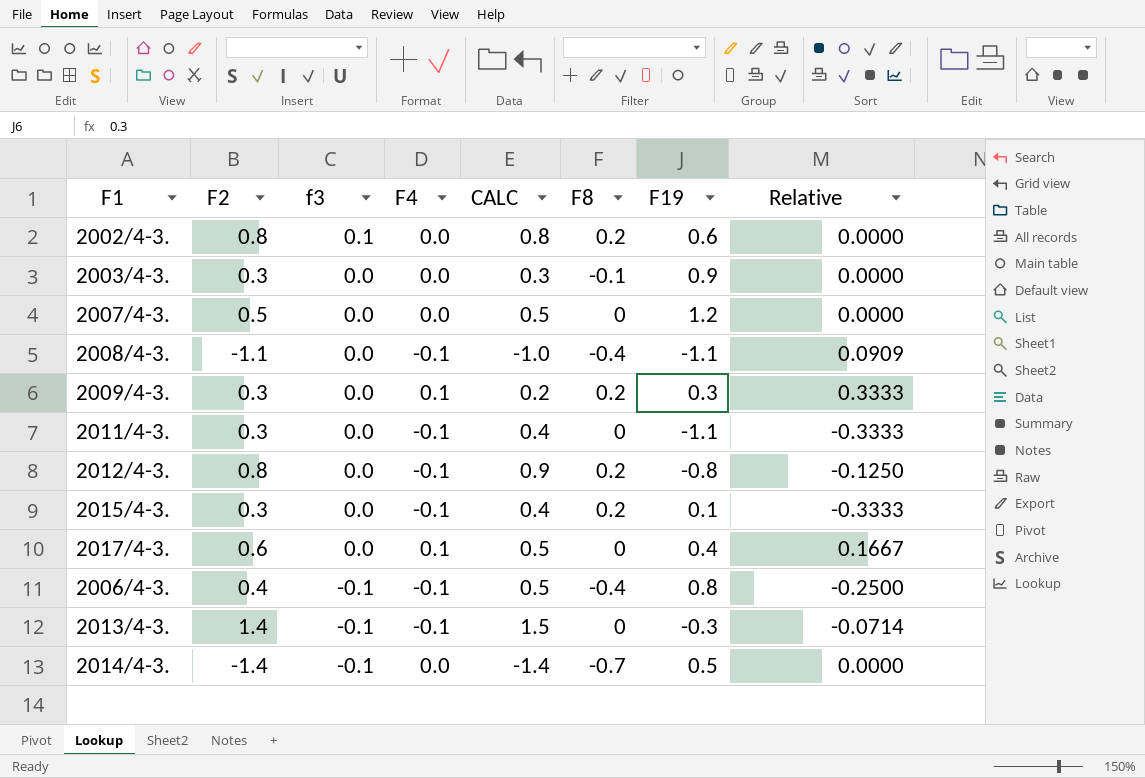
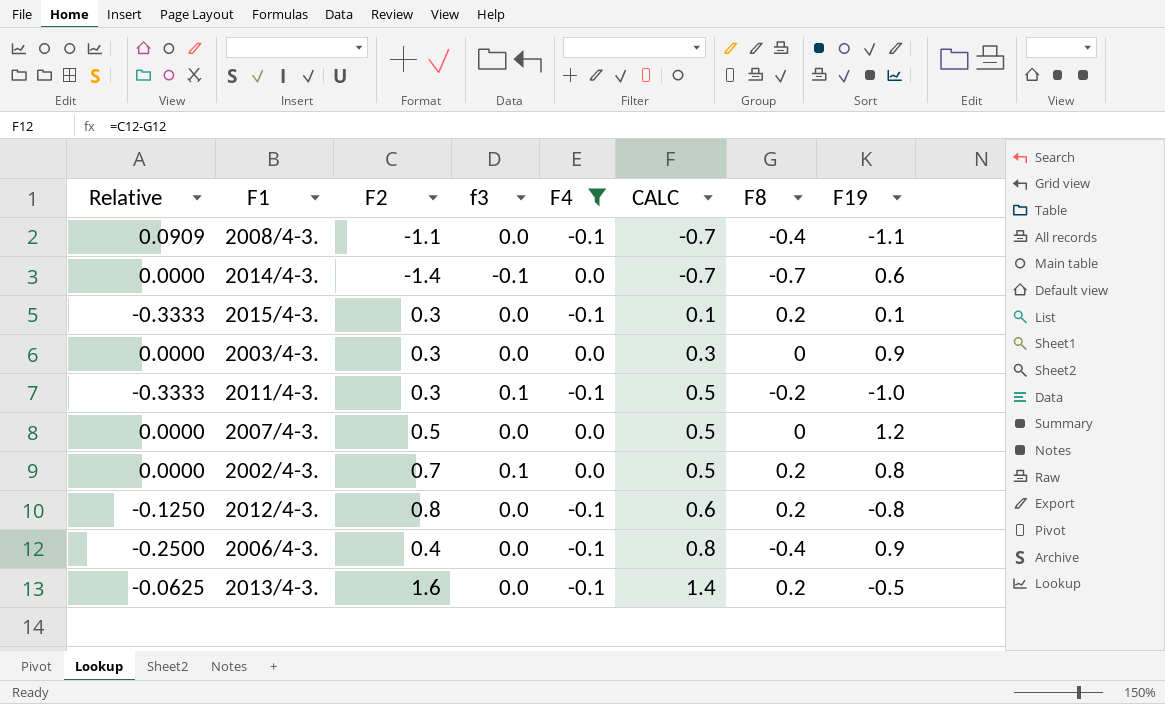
filter: none -> F4 != 0.1
row order: f3 descending -> CALC ascending
column Relative | position: 8 -> 1
column CALC | formula: [F2] - [F4] -> [F2] - [F8]
2014/4-3. | F19: 0.5 -> 0.6
2003/4-3. | F8: -0.1 -> 0
2011/4-3. | f3: 0.0 -> 0.1
2011/4-3. | F8: 0 -> -0.2
2011/4-3. | F19: -1.1 -> -1.0
2002/4-3. | F2: 0.8 -> 0.7
2002/4-3. | F19: 0.6 -> 0.8
2006/4-3. | f3: -0.1 -> 0.0
2006/4-3. | F19: 0.8 -> 0.9
2013/4-3. | Relative: -0.0714 -> -0.0625
2013/4-3. | F2: 1.4 -> 1.6
2013/4-3. | f3: -0.1 -> 0.0
2013/4-3. | F8: 0 -> 0.2
2013/4-3. | F19: -0.3 -> -0.5

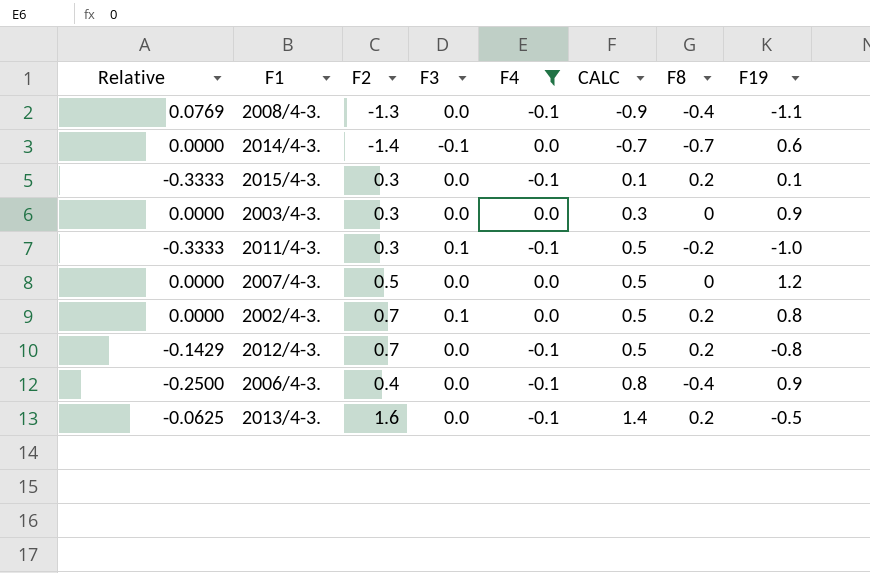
column name: f3 -> F3
2008/4-3. | Relative: 0.0909 -> 0.0769
2008/4-3. | F2: -1.1 -> -1.3
2008/4-3. | CALC: -0.7 -> -0.9
2012/4-3. | Relative: -0.1250 -> -0.1429
2012/4-3. | F2: 0.8 -> 0.7
2012/4-3. | CALC: 0.6 -> 0.5

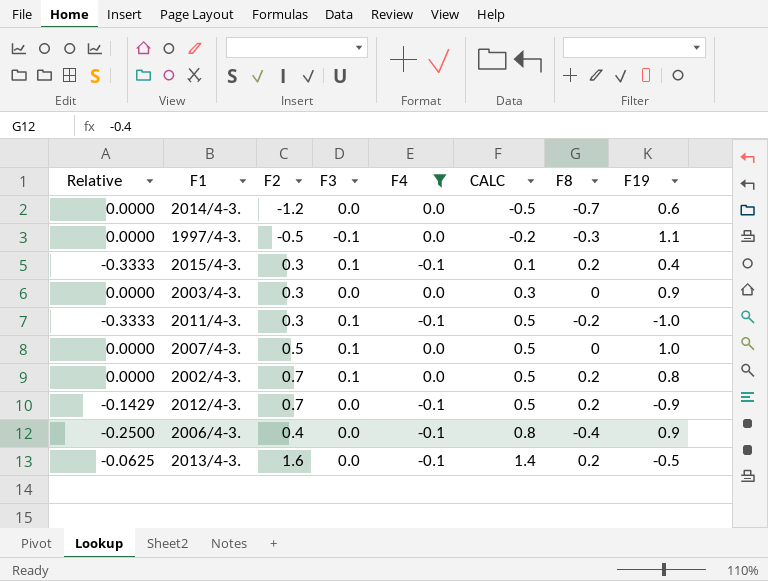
row 2008/4-3.: 0.0769 | -1.3 | 0.0 | -0.1 | -0.9 | -0.4 | -1.1 -> none
2014/4-3. | F2: -1.4 -> -1.2
2014/4-3. | F3: -0.1 -> 0.0
2014/4-3. | CALC: -0.7 -> -0.5
row 1997/4-3.: none -> 0.0000 | -0.5 | -0.1 | 0.0 | -0.2 | -0.3 | 1.1
2015/4-3. | F3: 0.0 -> 0.1
2015/4-3. | F19: 0.1 -> 0.4
2007/4-3. | F3: 0.0 -> 0.1
2007/4-3. | F19: 1.2 -> 1.0
2012/4-3. | F19: -0.8 -> -0.9

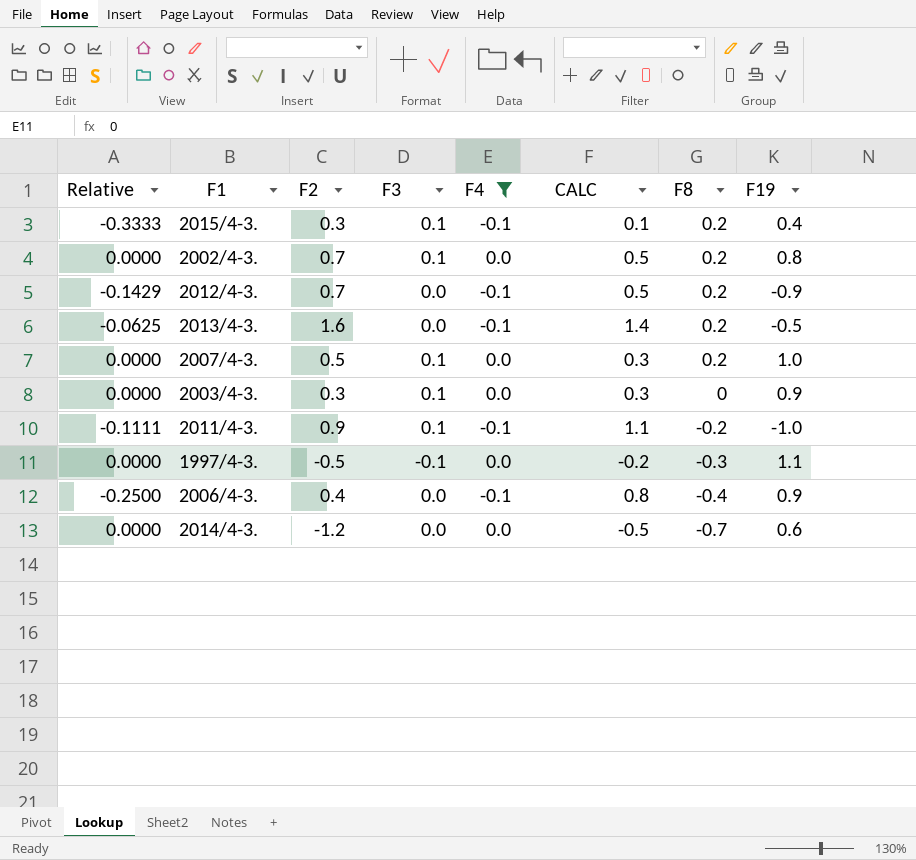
row order: CALC ascending -> F8 descending
2007/4-3. | CALC: 0.5 -> 0.3
2007/4-3. | F8: 0 -> 0.2
2003/4-3. | F3: 0.0 -> 0.1
2011/4-3. | Relative: -0.3333 -> -0.1111
2011/4-3. | F2: 0.3 -> 0.9
2011/4-3. | CALC: 0.5 -> 1.1

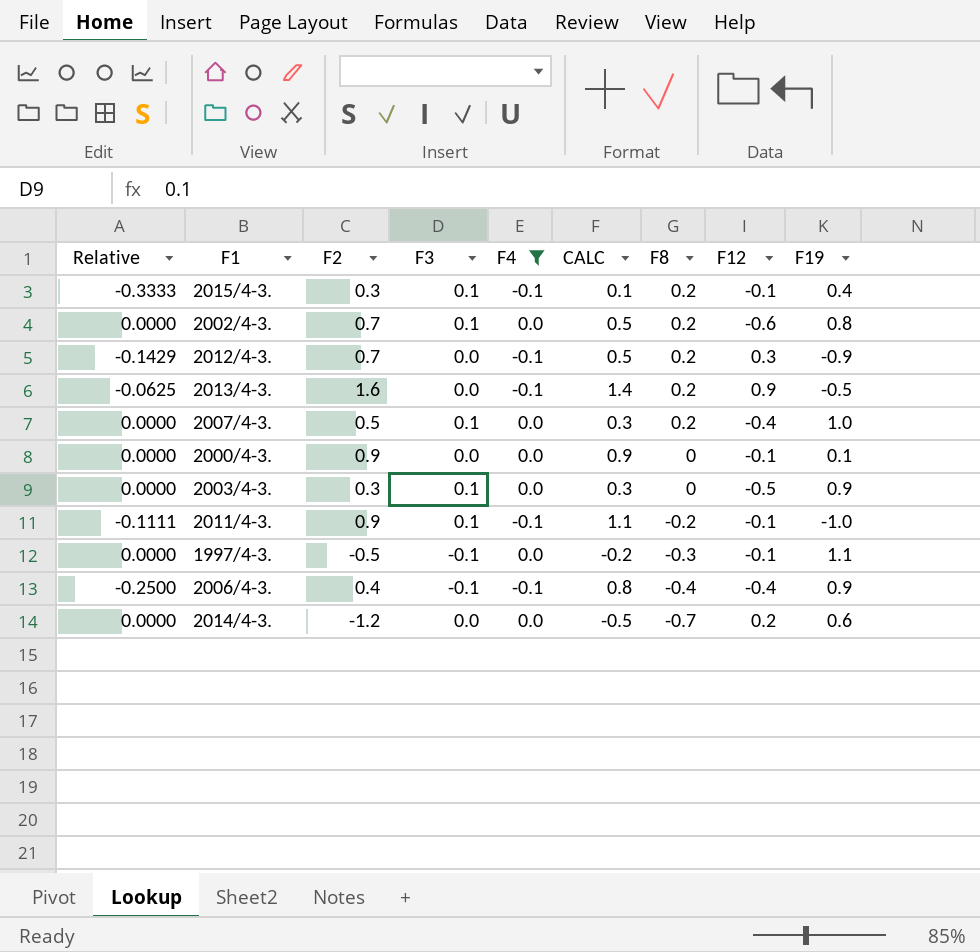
column F12 | position: none -> 8
row 2000/4-3.: none -> 0.0000 | 0.9 | 0.0 | 0.0 | 0.9 | 0 | -0.1 | 0.1
2006/4-3. | F3: 0.0 -> -0.1

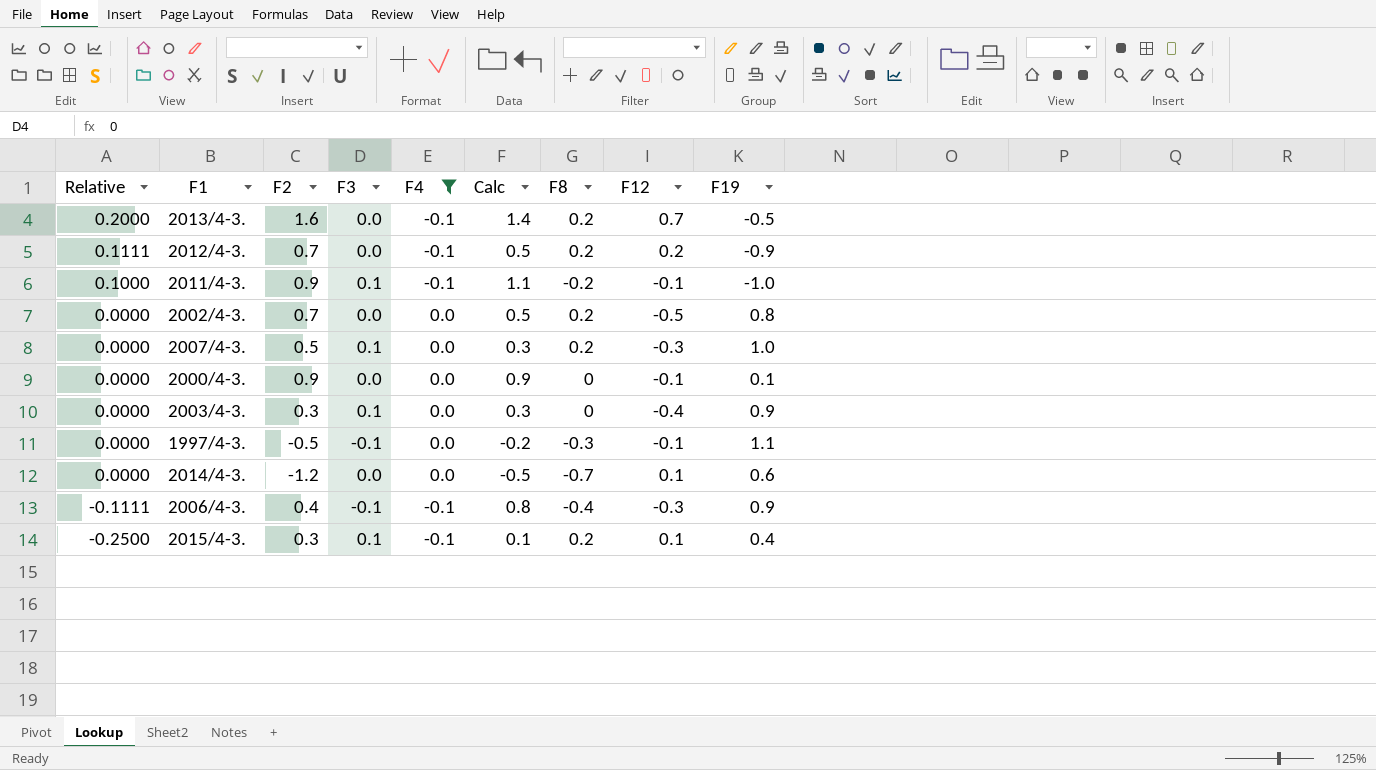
row order: F8 descending -> Relative descending
column Relative | formula: [F4] / [F2] -> [F4] / [F19]
column name: CALC -> Calc
2013/4-3. | F12: 0.9 -> 0.7
2012/4-3. | F12: 0.3 -> 0.2
2002/4-3. | F3: 0.1 -> 0.0
2002/4-3. | F12: -0.6 -> -0.5
2007/4-3. | F12: -0.4 -> -0.3
2003/4-3. | F12: -0.5 -> -0.4
2014/4-3. | F12: 0.2 -> 0.1
2006/4-3. | F12: -0.4 -> -0.3
2015/4-3. | F12: -0.1 -> 0.1

